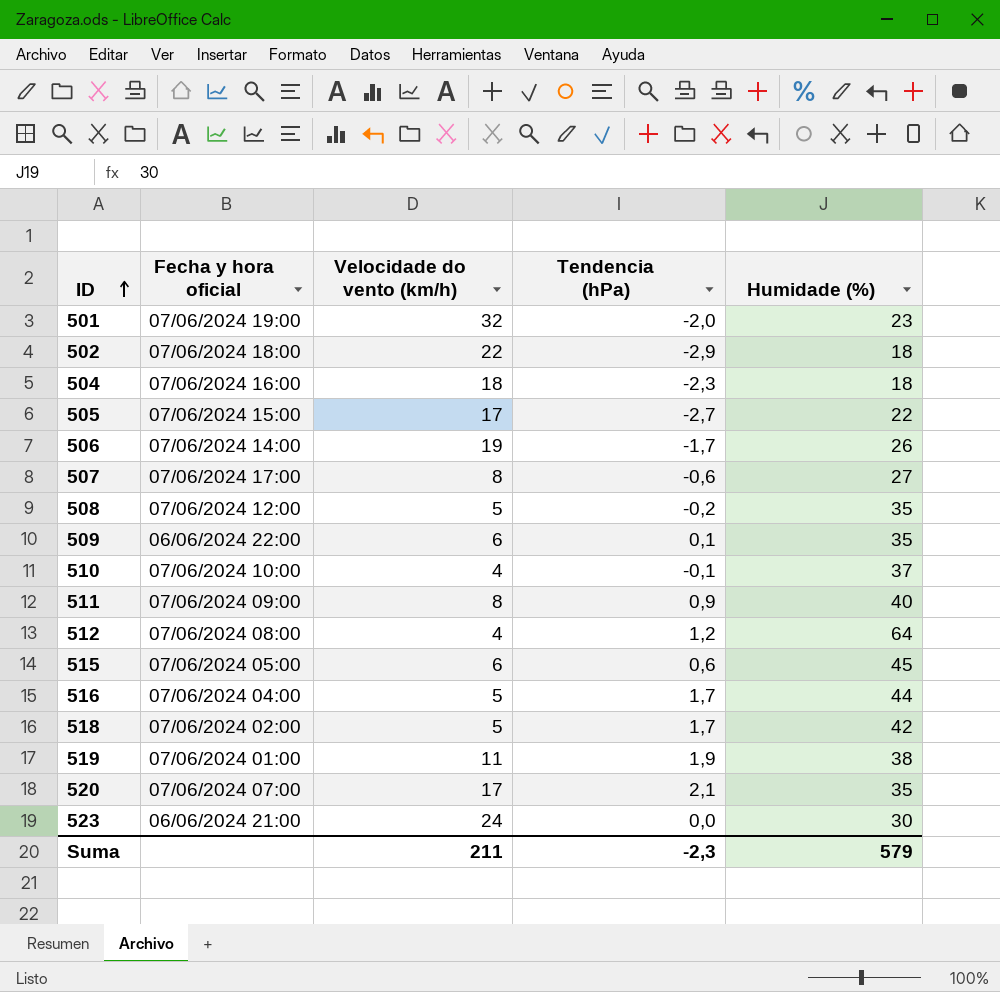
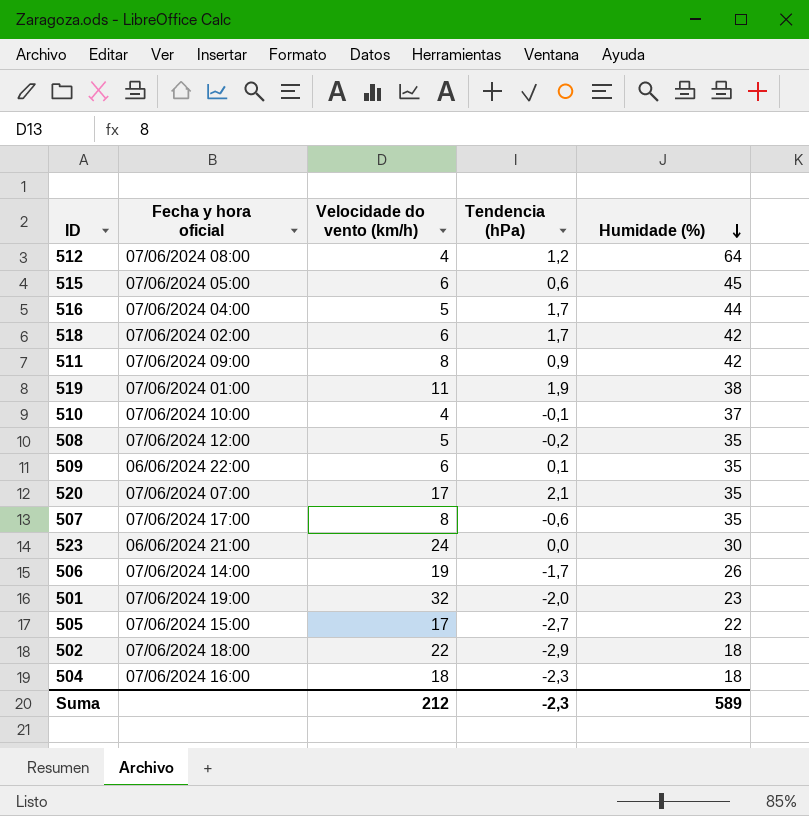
row order: ID ascending -> Humidade (%) descending
518 | Velocidade do vento (km/h): 5 -> 6
511 | Humidade (%): 40 -> 42
507 | Humidade (%): 27 -> 35
Suma | Velocidade do vento (km/h): 211 -> 212
Suma | Humidade (%): 579 -> 589

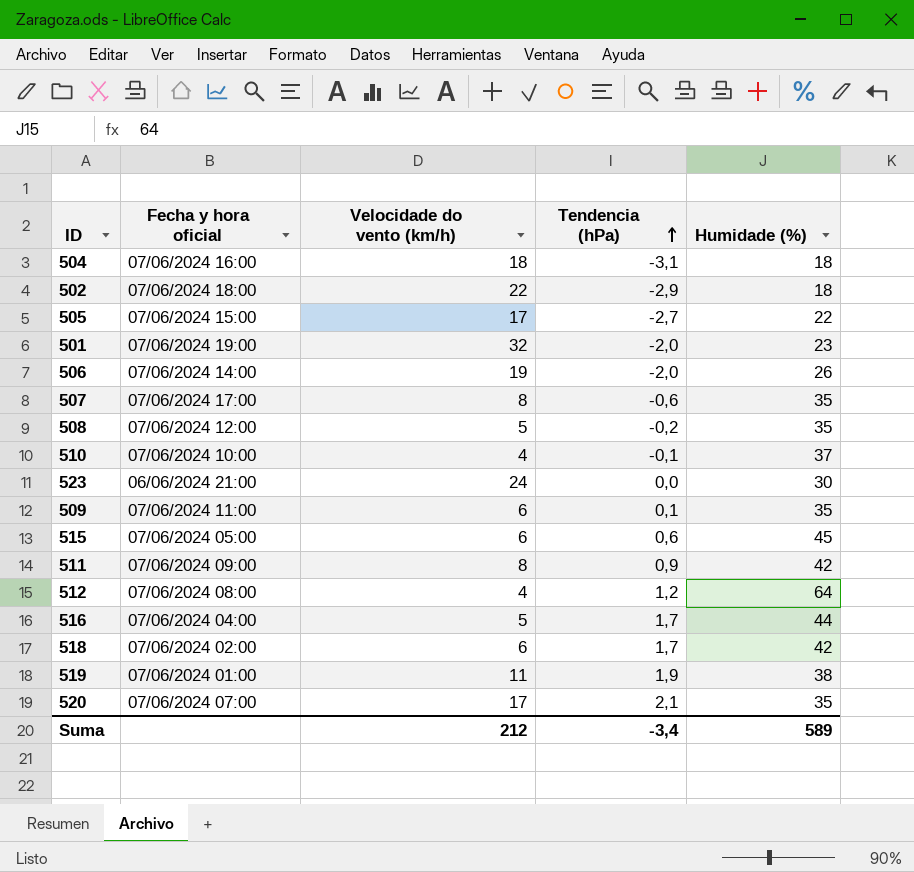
row order: Humidade (%) descending -> Tendencia (hPa) ascending
504 | Tendencia (hPa): -2,3 -> -3,1
506 | Tendencia (hPa): -1,7 -> -2,0
509 | Fecha y hora oficial: 06/06/2024 22:00 -> 07/06/2024 11:00
Suma | Tendencia (hPa): -2,3 -> -3,4

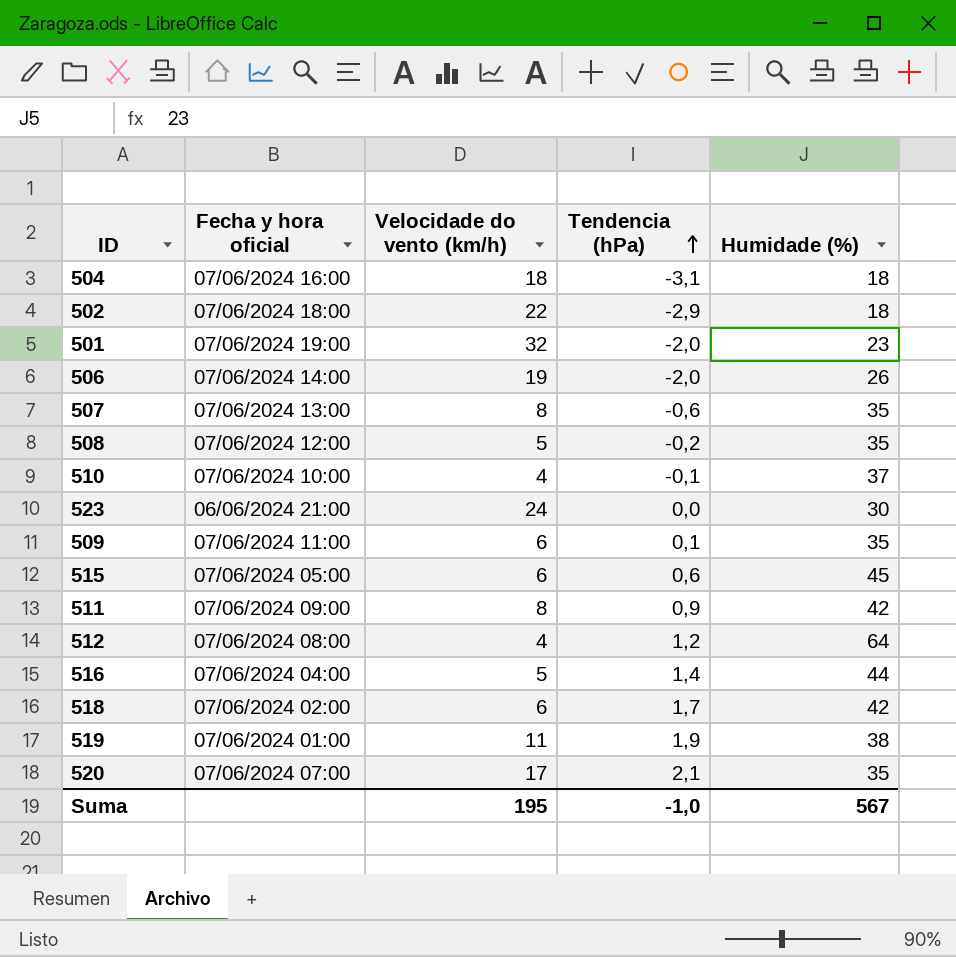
row 505: 07/06/2024 15:00 | 17 | -2,7 | 22 -> none
507 | Fecha y hora oficial: 07/06/2024 17:00 -> 07/06/2024 13:00
516 | Tendencia (hPa): 1,7 -> 1,4
Suma | Velocidade do vento (km/h): 212 -> 195
Suma | Tendencia (hPa): -3,4 -> -1,0
Suma | Humidade (%): 589 -> 567

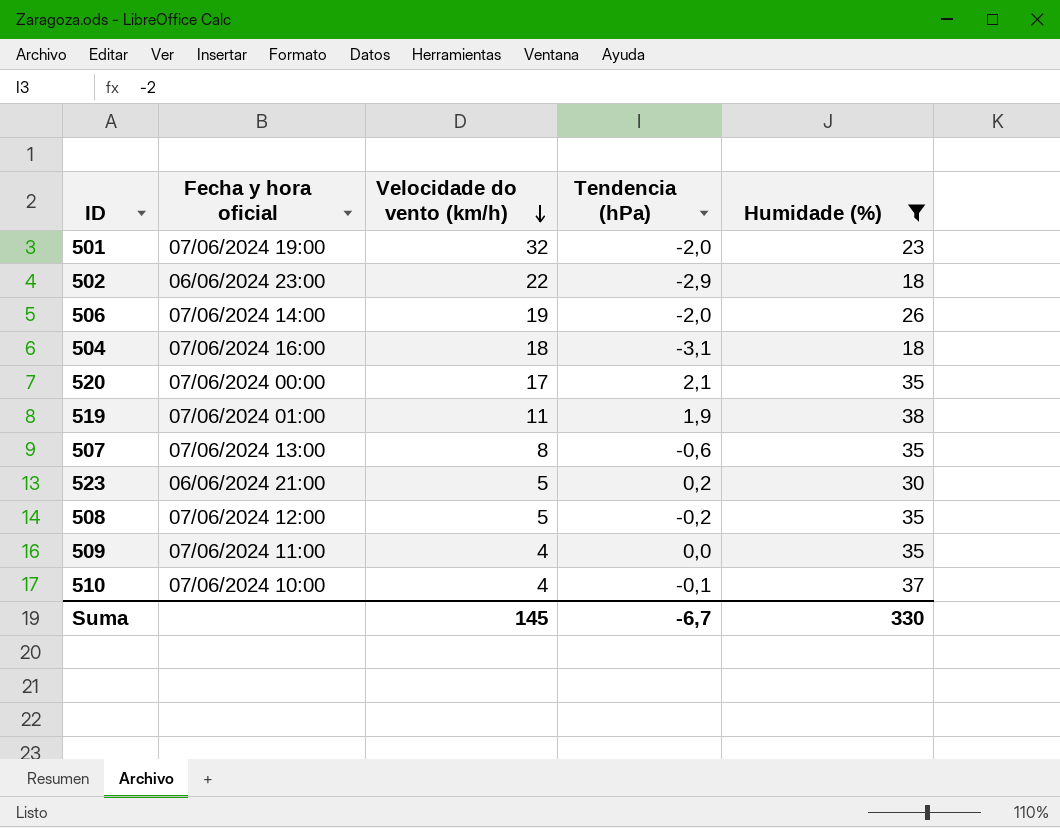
filter: none -> Humidade (%) <= 38
row order: Tendencia (hPa) ascending -> Velocidade do vento (km/h) descending
502 | Fecha y hora oficial: 07/06/2024 18:00 -> 06/06/2024 23:00
520 | Fecha y hora oficial: 07/06/2024 07:00 -> 07/06/2024 00:00
523 | Velocidade do vento (km/h): 24 -> 5
523 | Tendencia (hPa): 0,0 -> 0,2
509 | Velocidade do vento (km/h): 6 -> 4
509 | Tendencia (hPa): 0,1 -> 0,0
Suma | Velocidade do vento (km/h): 195 -> 145
Suma | Tendencia (hPa): -1,0 -> -6,7
Suma | Humidade (%): 567 -> 330

